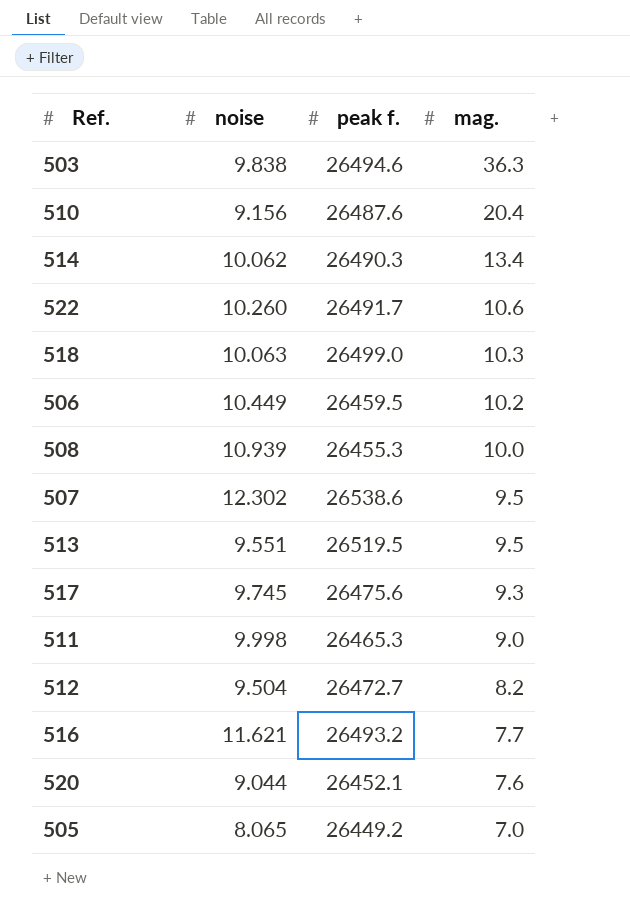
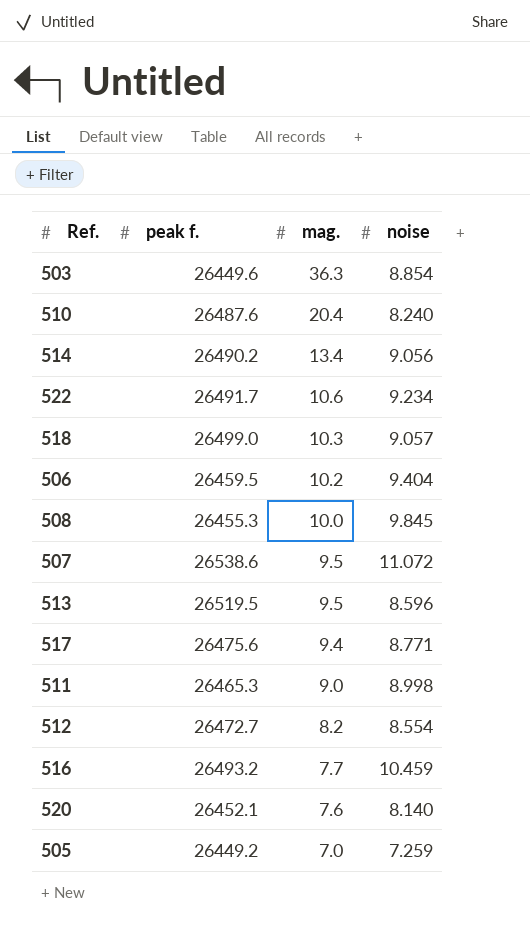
column noise | position: 2 -> 4
503 | peak f.: 26494.6 -> 26449.6
503 | noise: 9.838 -> 8.854
510 | noise: 9.156 -> 8.240
514 | peak f.: 26490.3 -> 26490.2
514 | noise: 10.062 -> 9.056
522 | noise: 10.260 -> 9.234
518 | noise: 10.063 -> 9.057
506 | noise: 10.449 -> 9.404
508 | noise: 10.939 -> 9.845
507 | noise: 12.302 -> 11.072
513 | noise: 9.551 -> 8.596
517 | mag.: 9.3 -> 9.4
517 | noise: 9.745 -> 8.771
511 | noise: 9.998 -> 8.998
512 | noise: 9.504 -> 8.554
516 | noise: 11.621 -> 10.459
520 | noise: 9.044 -> 8.140
505 | noise: 8.065 -> 7.259

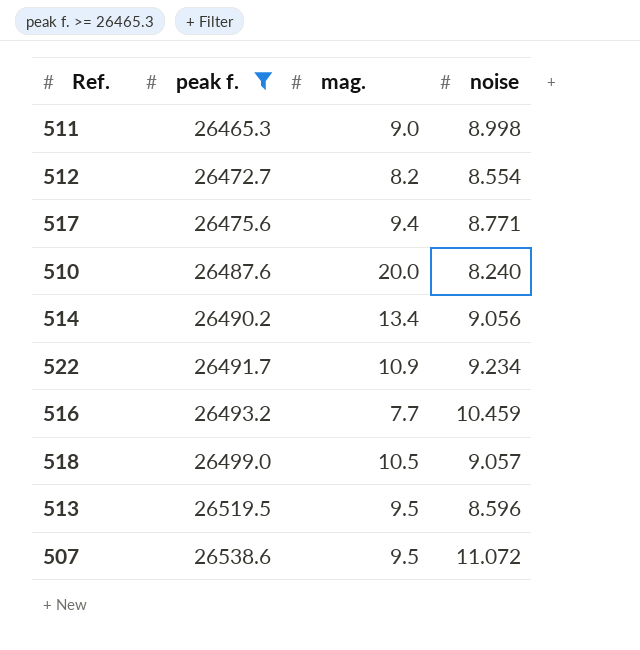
filter: none -> peak f. >= 26465.3
row order: mag. descending -> peak f. ascending
510 | mag.: 20.4 -> 20.0
522 | mag.: 10.6 -> 10.9
518 | mag.: 10.3 -> 10.5

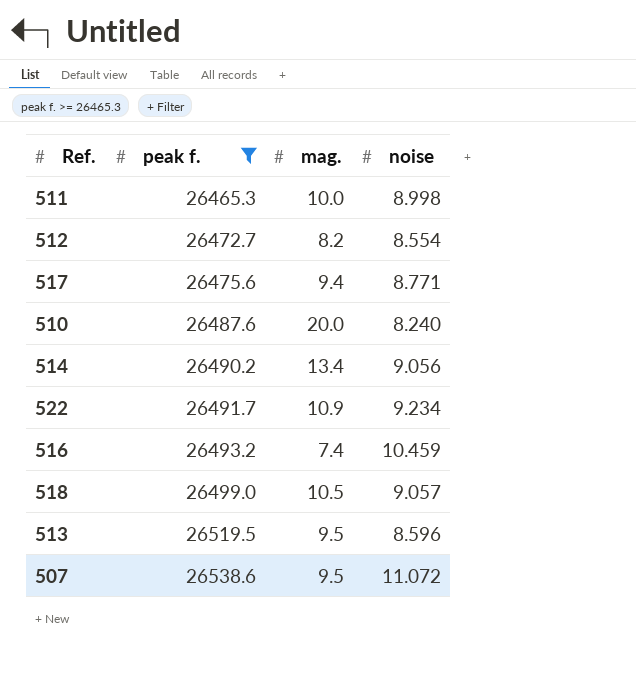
511 | mag.: 9.0 -> 10.0
516 | mag.: 7.7 -> 7.4

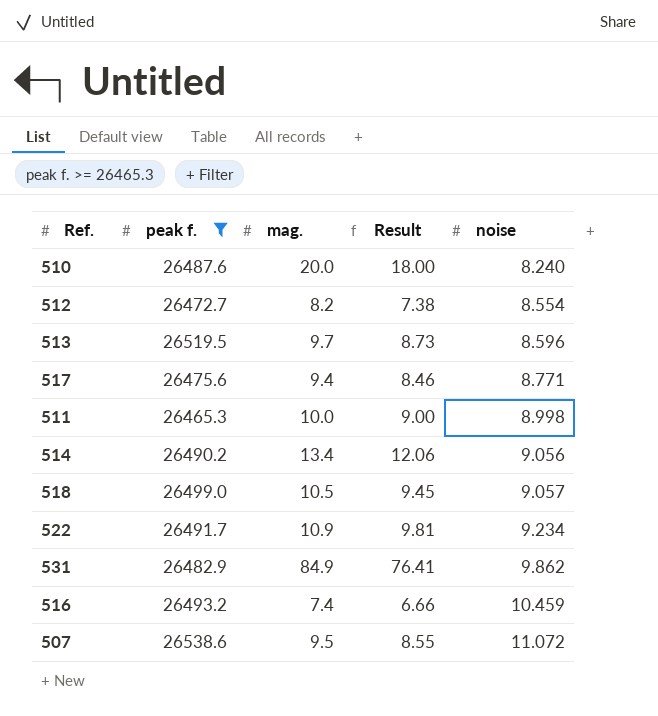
row order: peak f. ascending -> noise ascending
column Result | formula: none -> [mag.] * 0.9
513 | mag.: 9.5 -> 9.7
row 531: none -> 26482.9 | 84.9 | 76.41 | 9.862

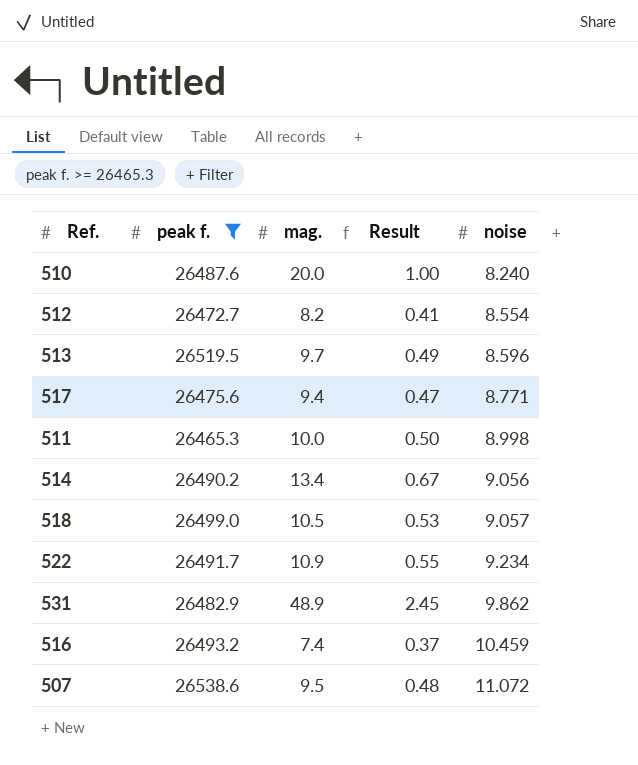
column Result | formula: [mag.] * 0.9 -> [mag.] * 0.05
531 | mag.: 84.9 -> 48.9

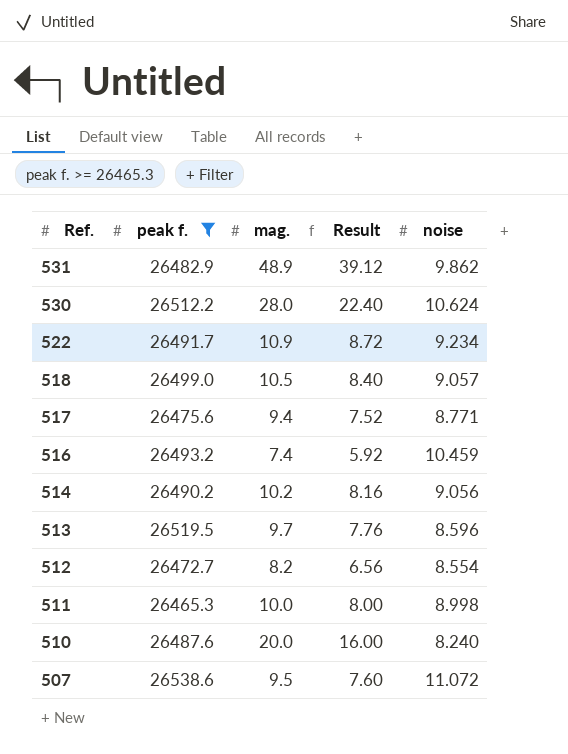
row order: noise ascending -> Ref. descending
column Result | formula: [mag.] * 0.05 -> [mag.] * 0.8
row 530: none -> 26512.2 | 28.0 | 22.40 | 10.624
514 | mag.: 13.4 -> 10.2

